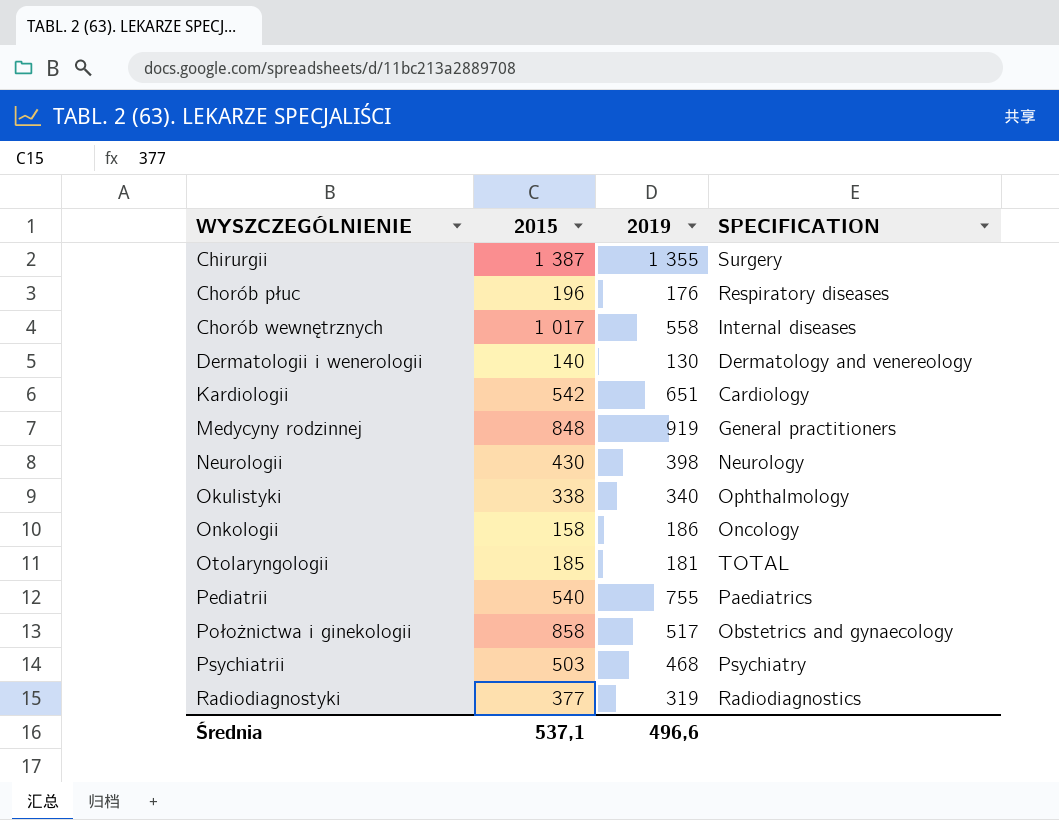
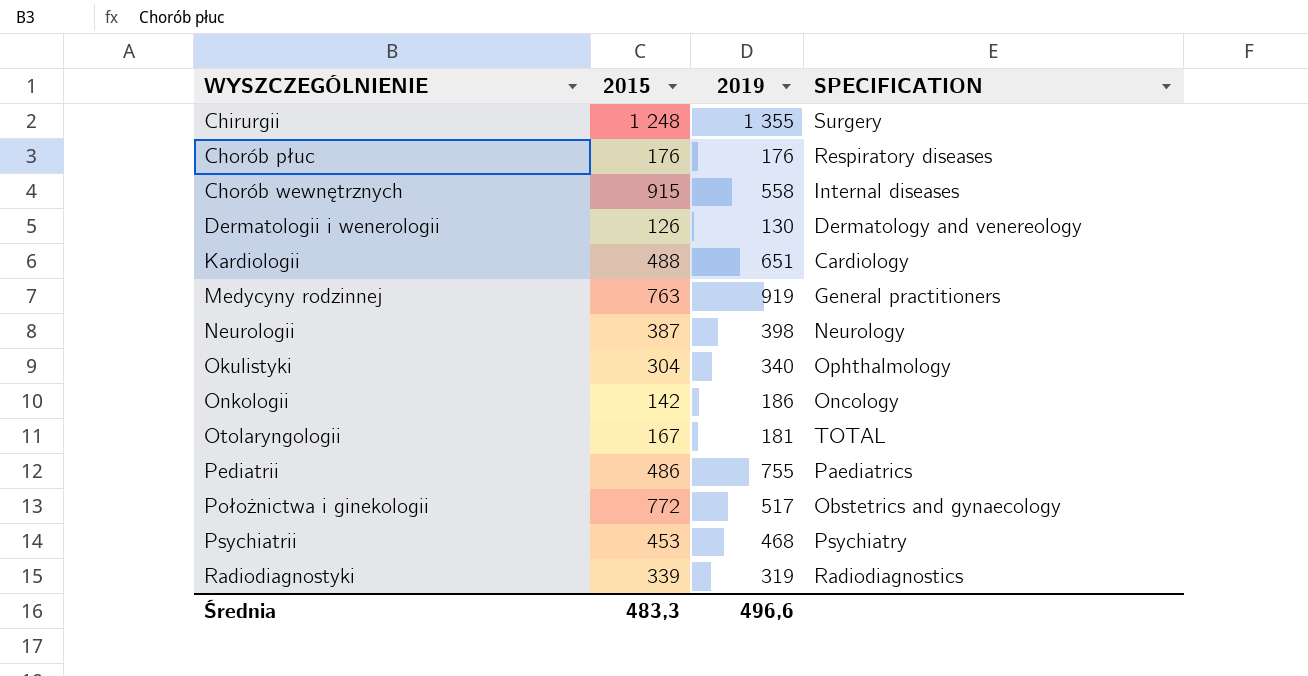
Chirurgii | 2015: 1 387 -> 1 248
Chorób płuc | 2015: 196 -> 176
Chorób wewnętrznych | 2015: 1 017 -> 915
Dermatologii i wenerologii | 2015: 140 -> 126
Kardiologii | 2015: 542 -> 488
Medycyny rodzinnej | 2015: 848 -> 763
Neurologii | 2015: 430 -> 387
Okulistyki | 2015: 338 -> 304
Onkologii | 2015: 158 -> 142
Otolaryngologii | 2015: 185 -> 167
Pediatrii | 2015: 540 -> 486
Położnictwa i ginekologii | 2015: 858 -> 772
Psychiatrii | 2015: 503 -> 453
Radiodiagnostyki | 2015: 377 -> 339
Średnia | 2015: 537,1 -> 483,3

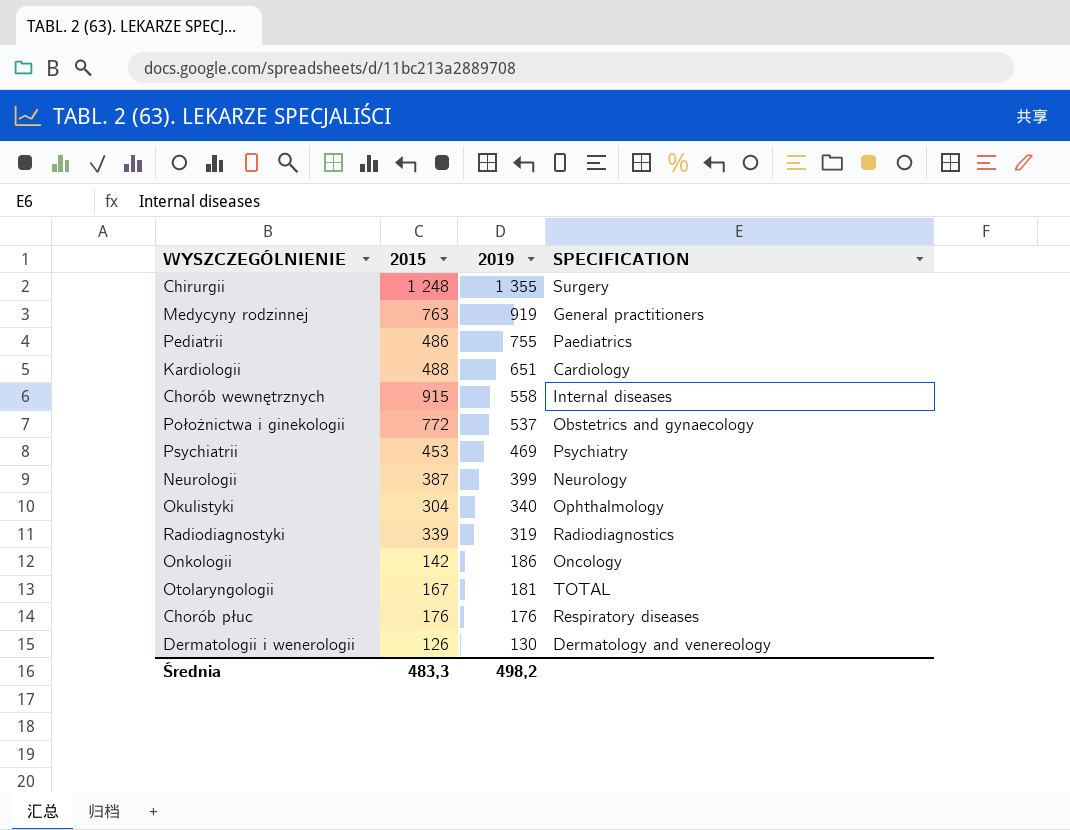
row order: WYSZCZEGÓLNIENIE ascending -> 2019 descending
Położnictwa i ginekologii | 2019: 517 -> 537
Psychiatrii | 2019: 468 -> 469
Neurologii | 2019: 398 -> 399
Średnia | 2019: 496,6 -> 498,2

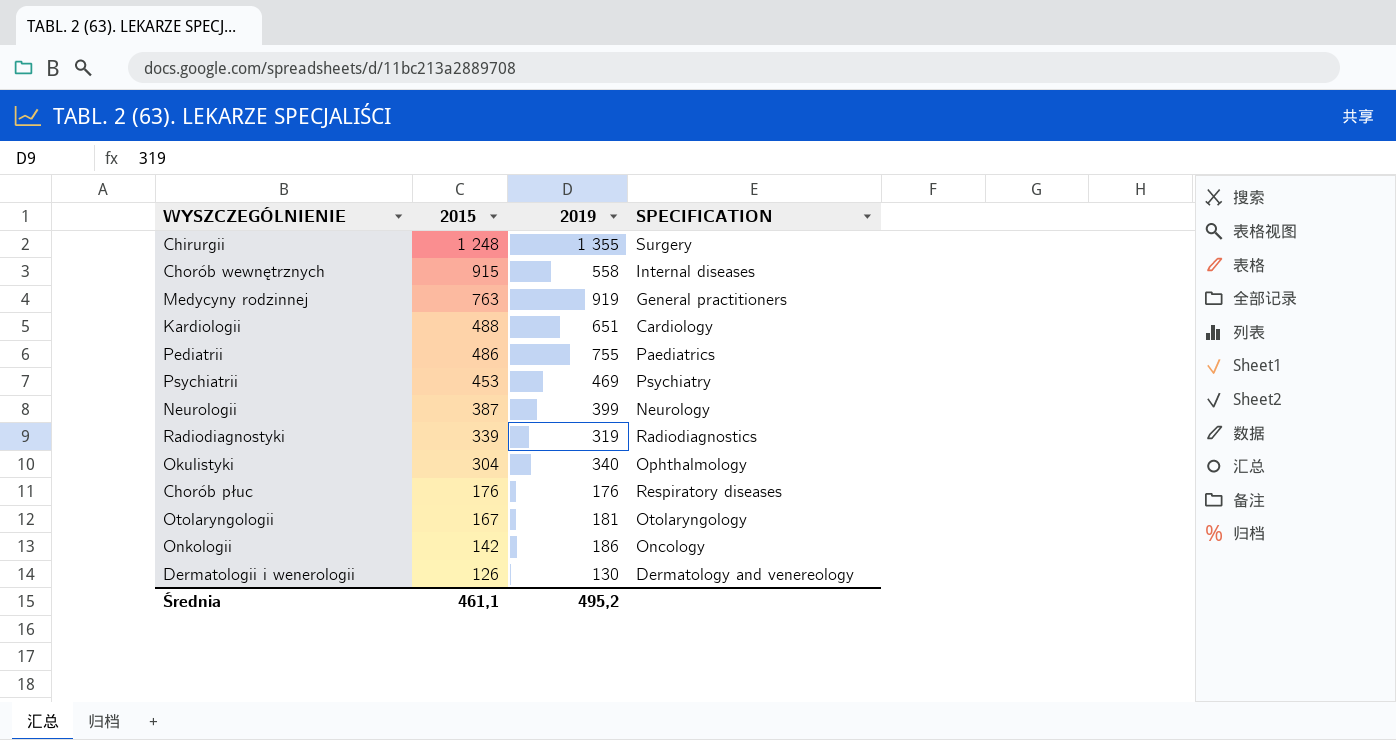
row order: 2019 descending -> 2015 descending
row Położnictwa i ginekologii: 772 | 537 | Obstetrics and gynaecology -> none
Otolaryngologii | SPECIFICATION: TOTAL -> Otolaryngology
Średnia | 2015: 483,3 -> 461,1
Średnia | 2019: 498,2 -> 495,2

